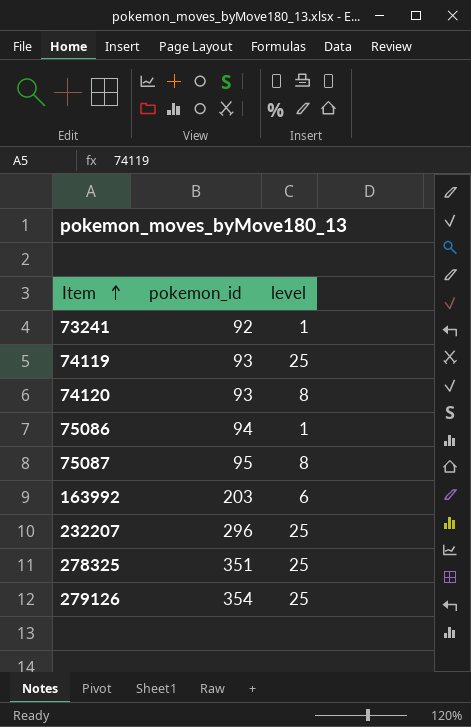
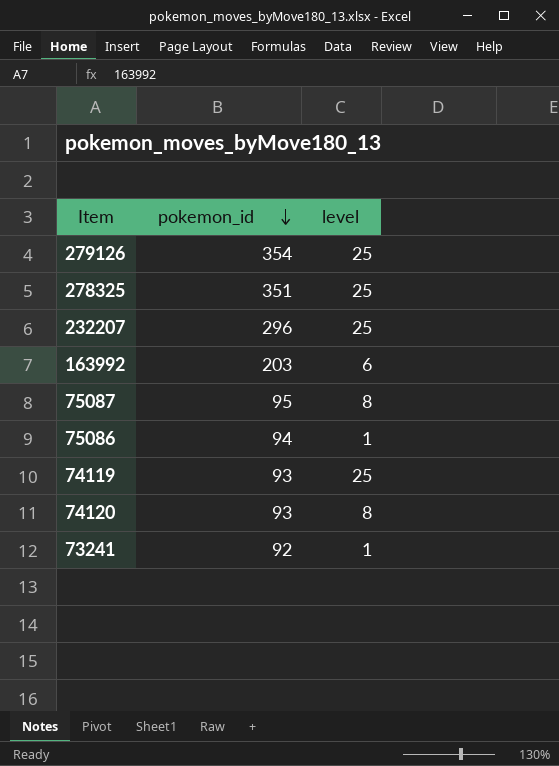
row order: Item ascending -> pokemon_id descending

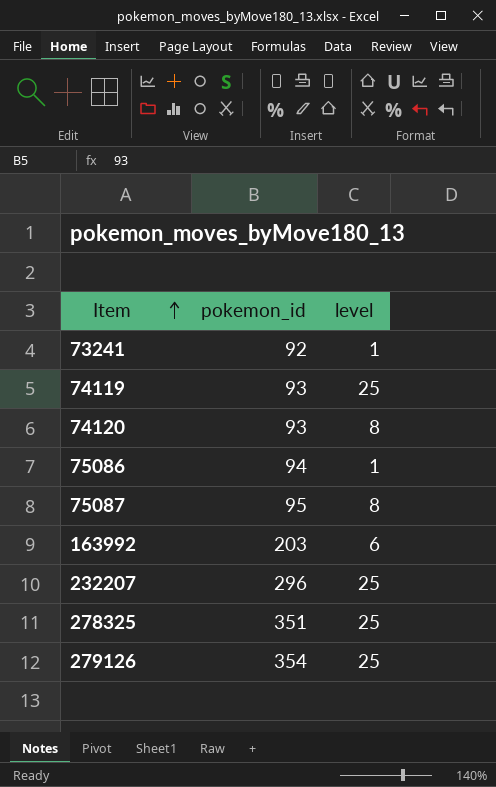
row order: pokemon_id descending -> Item ascending

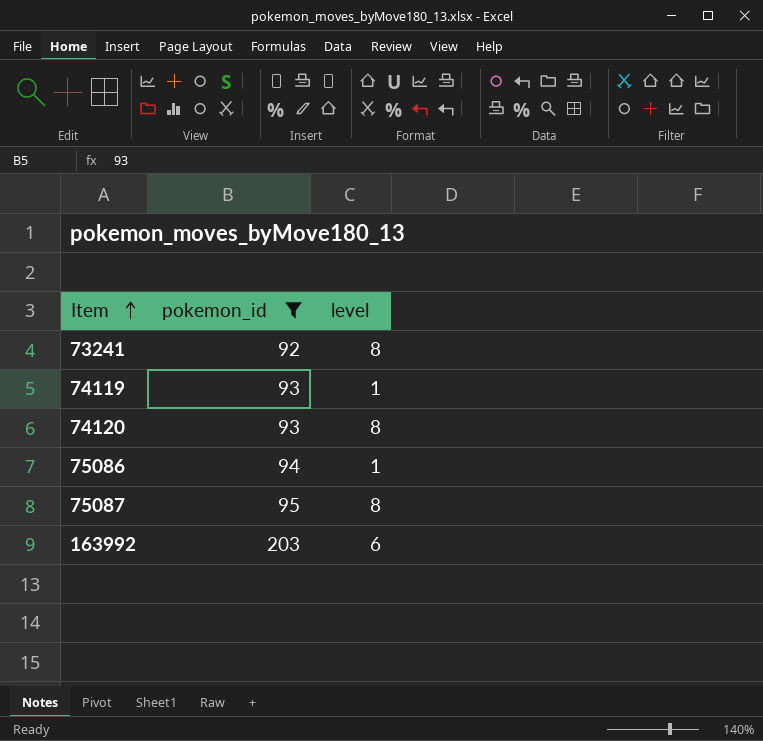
filter: none -> pokemon_id <= 203
73241 | level: 1 -> 8
74119 | level: 25 -> 1

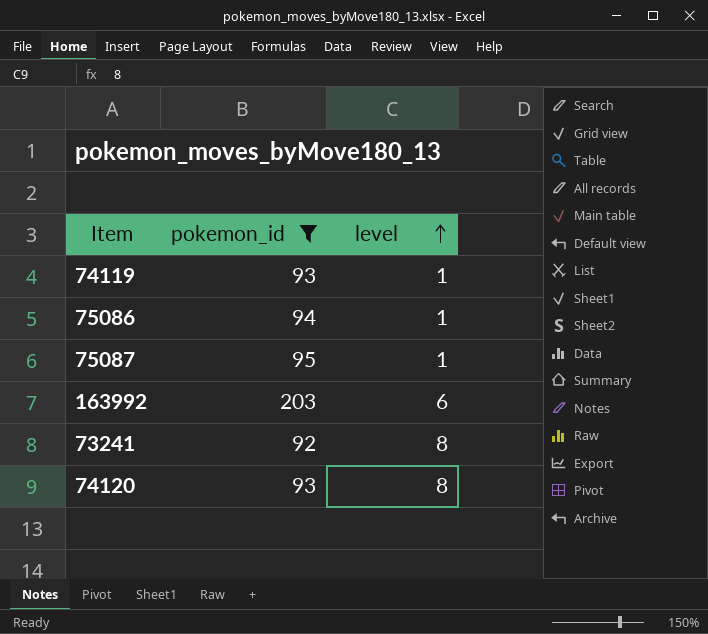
row order: Item ascending -> level ascending
75087 | level: 8 -> 1

